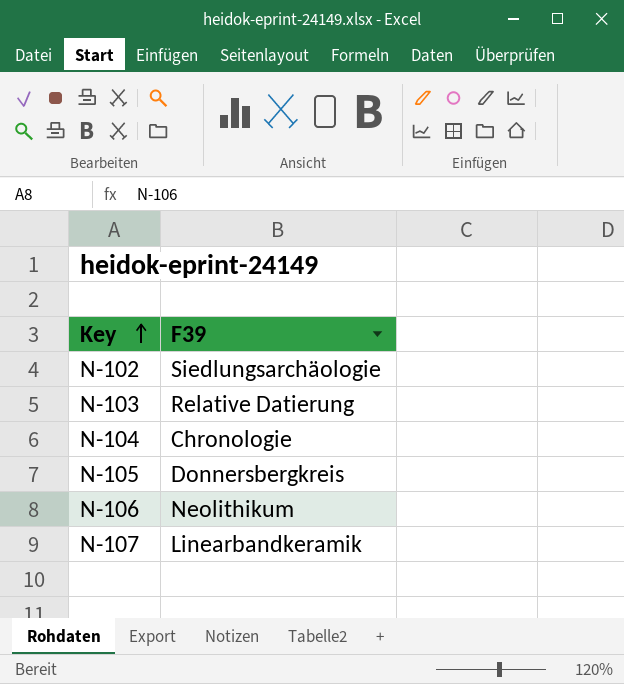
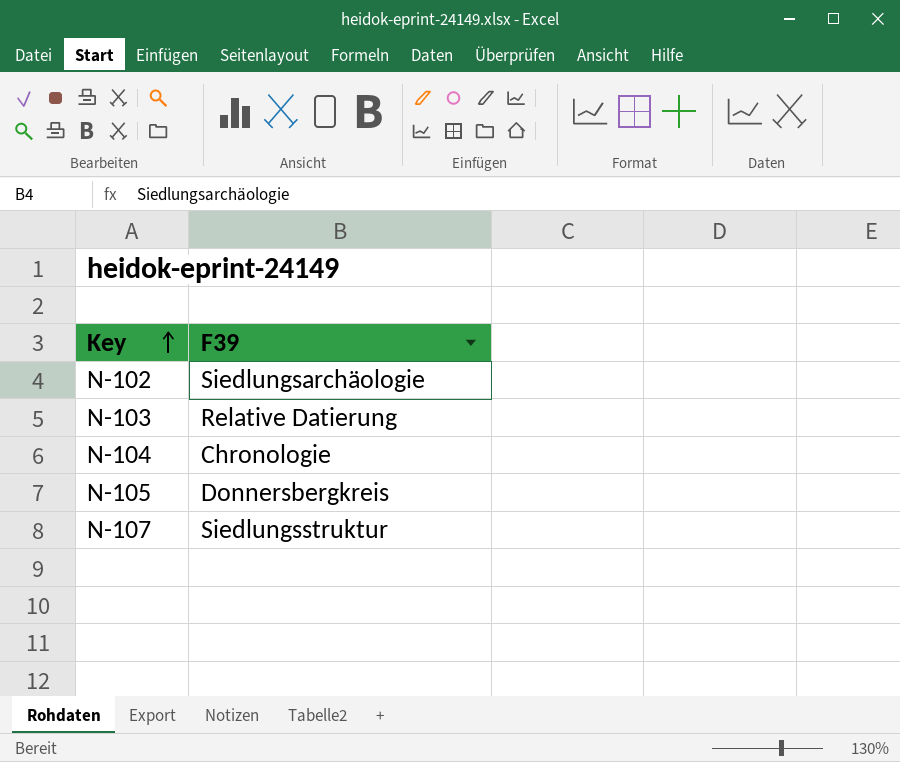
row N-106: Neolithikum -> none
N-107 | F39: Linearbandkeramik -> Siedlungsstruktur

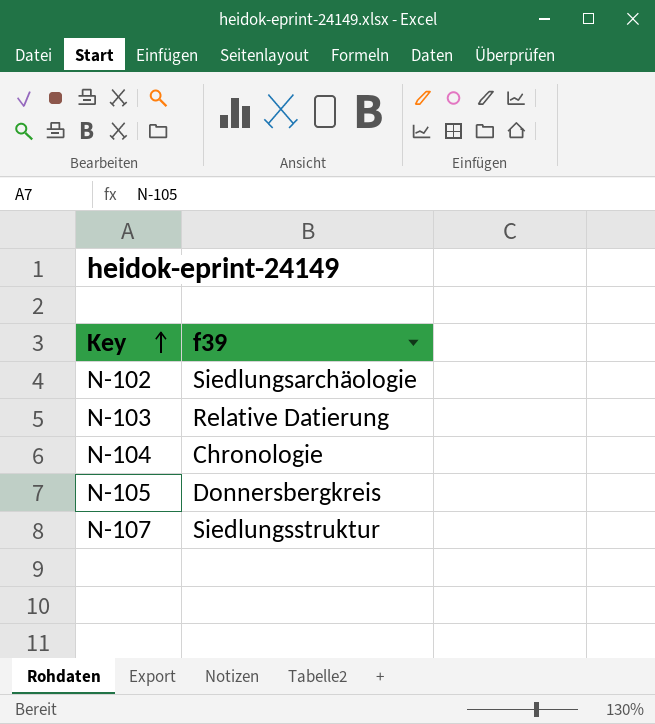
column name: F39 -> f39

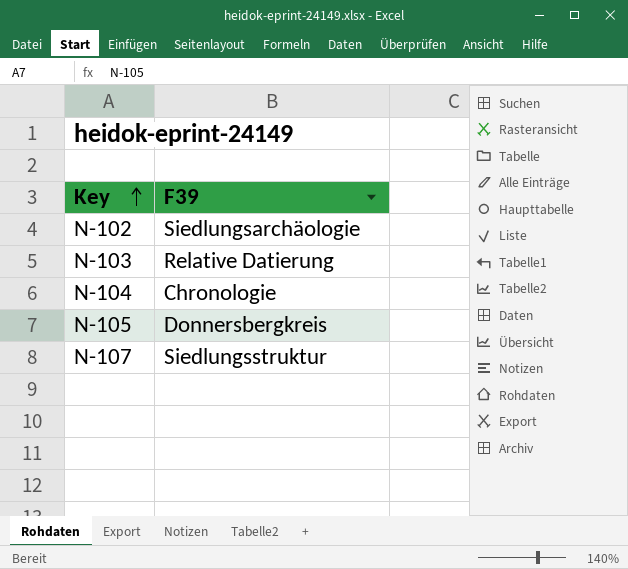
column name: f39 -> F39

